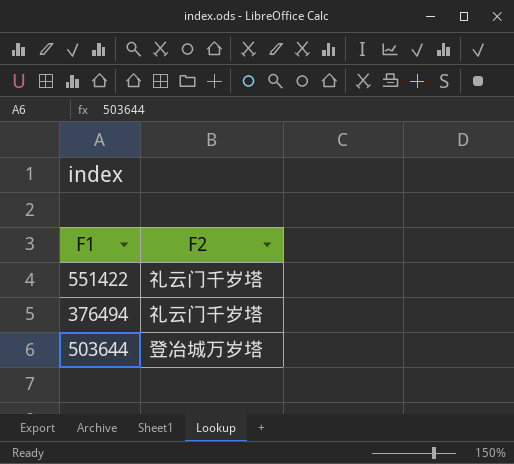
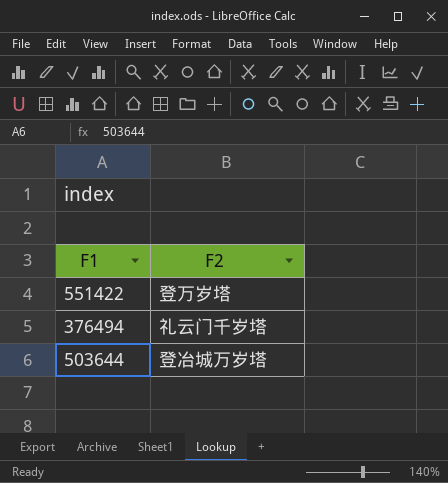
551422 | F2: 礼云门千岁塔 -> 登万岁塔

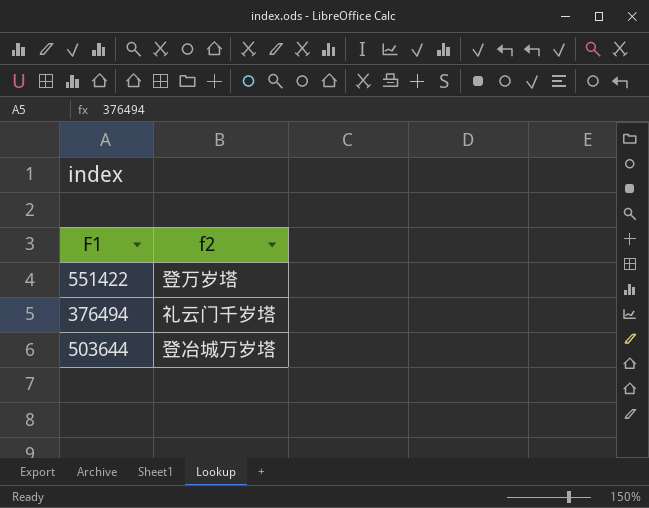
column name: F2 -> f2

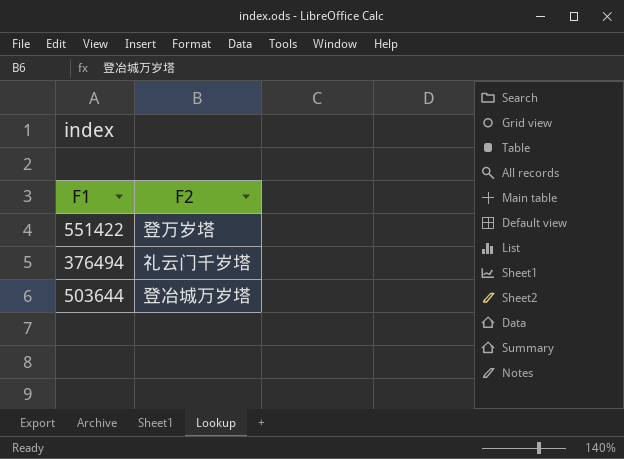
column name: f2 -> F2

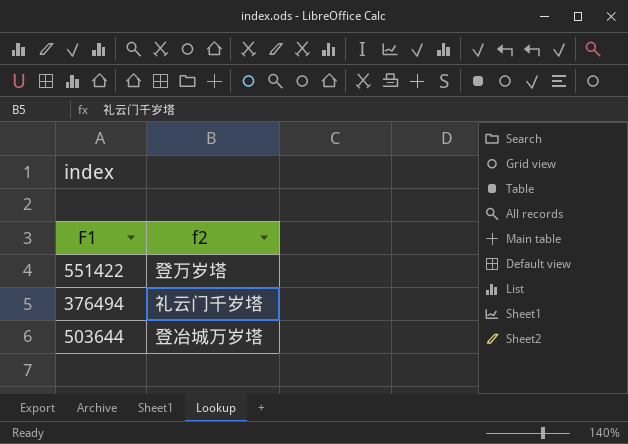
column name: F2 -> f2

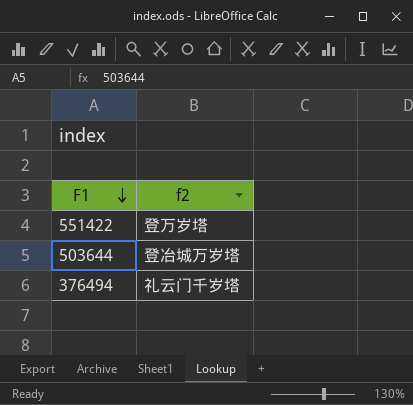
row order: none -> F1 descending

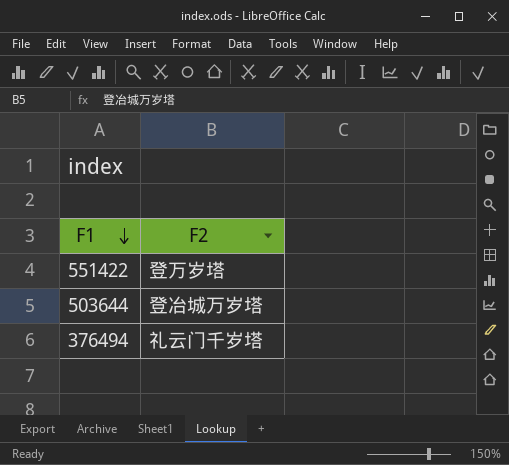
column name: f2 -> F2

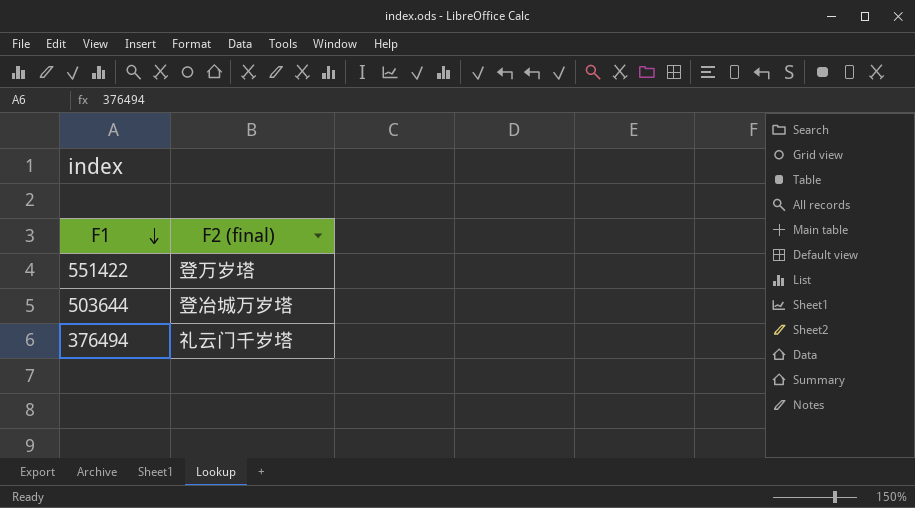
column name: F2 -> F2 (final)

